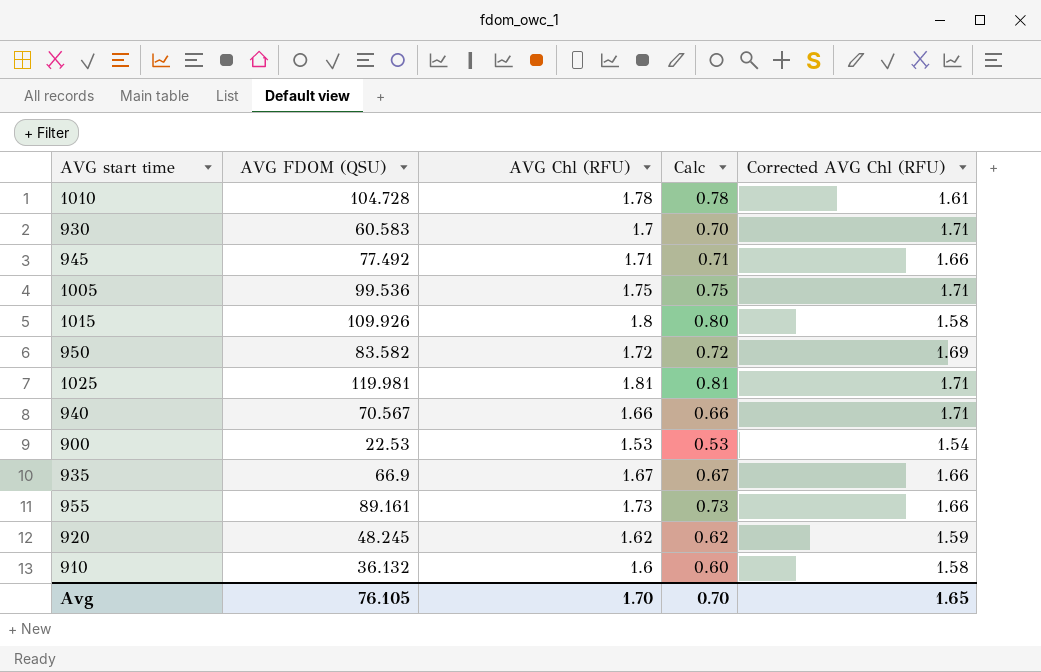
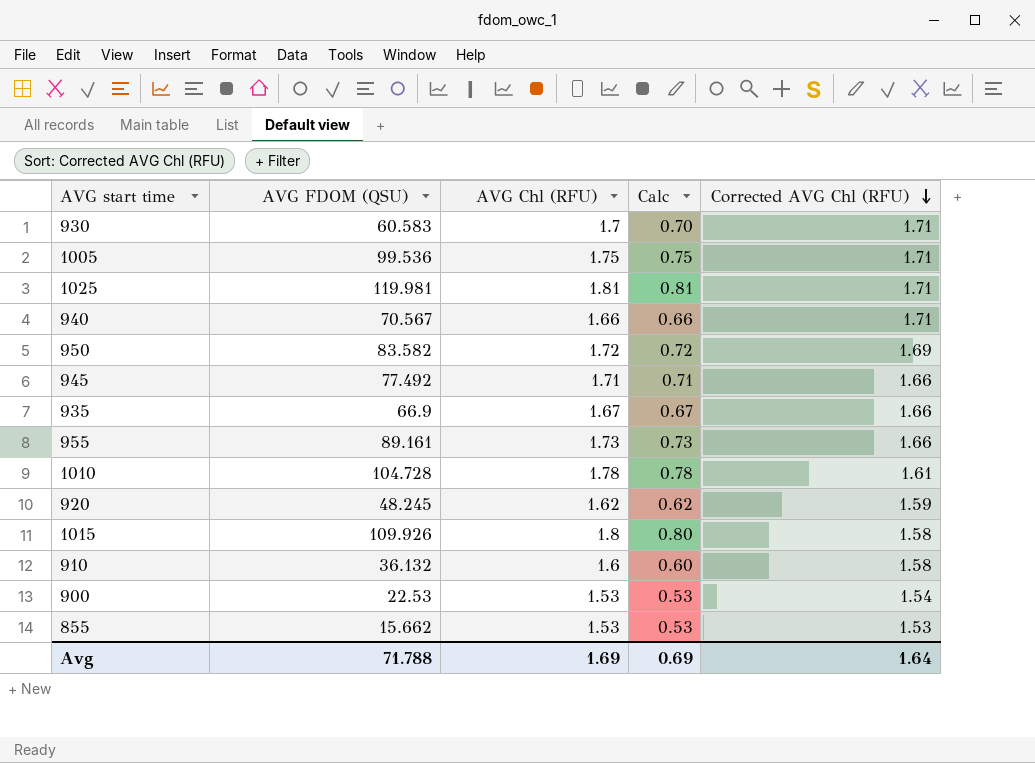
row order: none -> Corrected AVG Chl (RFU) descending
row 855: none -> 15.662 | 1.53 | 0.53 | 1.53
Avg | AVG FDOM (QSU): 76.105 -> 71.788
Avg | AVG Chl (RFU): 1.70 -> 1.69
Avg | Calc: 0.70 -> 0.69
Avg | Corrected AVG Chl (RFU): 1.65 -> 1.64

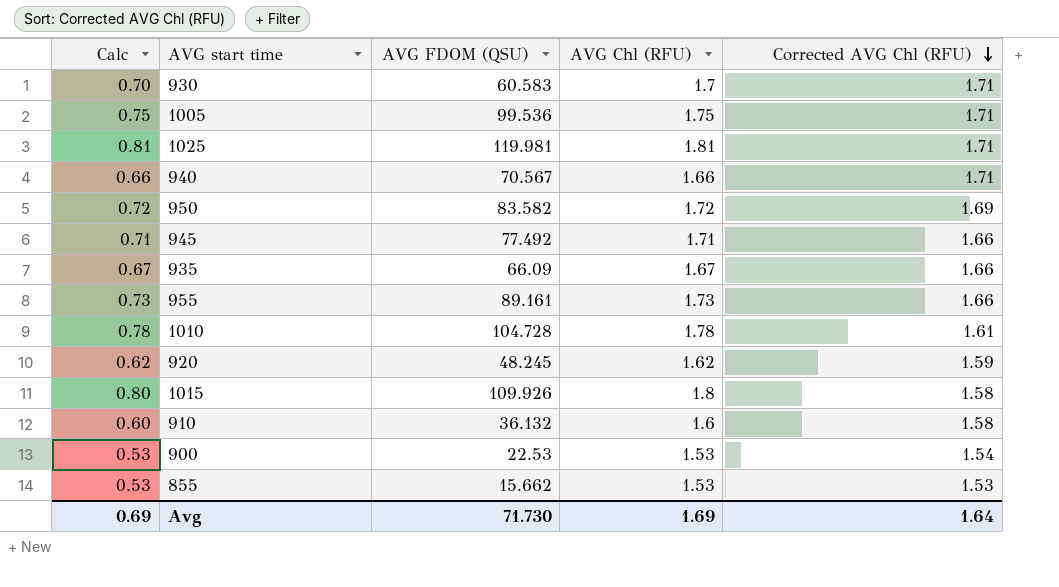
column Calc | position: 4 -> 1
935 | AVG FDOM (QSU): 66.9 -> 66.09
Avg | AVG FDOM (QSU): 71.788 -> 71.730

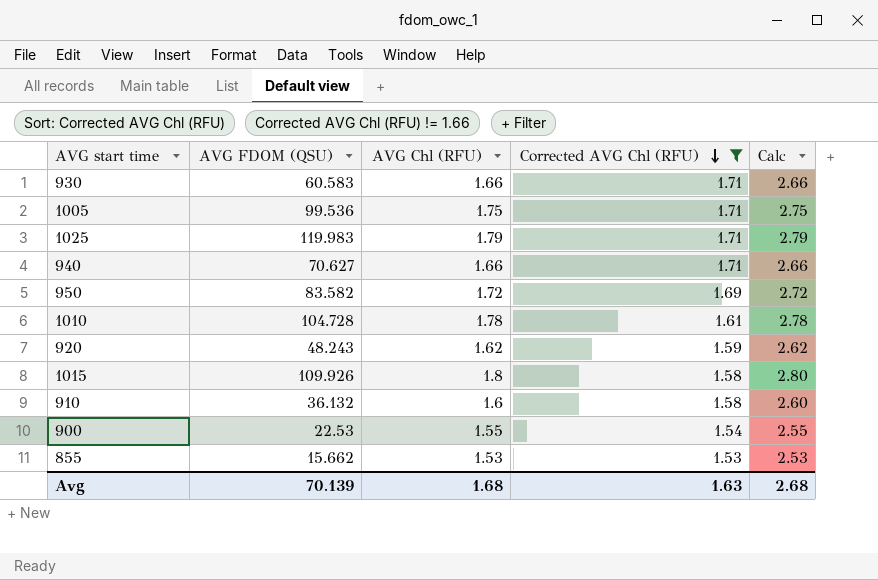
filter: none -> Corrected AVG Chl (RFU) != 1.66
column Calc | formula: [AVG Chl (RFU)] - 1 -> [AVG Chl (RFU)] + 1
column Calc | position: 1 -> 5
930 | AVG Chl (RFU): 1.7 -> 1.66
1025 | AVG FDOM (QSU): 119.981 -> 119.983
1025 | AVG Chl (RFU): 1.81 -> 1.79
940 | AVG FDOM (QSU): 70.567 -> 70.627
920 | AVG FDOM (QSU): 48.245 -> 48.243
900 | AVG Chl (RFU): 1.53 -> 1.55
Avg | AVG FDOM (QSU): 71.730 -> 70.139
Avg | AVG Chl (RFU): 1.69 -> 1.68
Avg | Corrected AVG Chl (RFU): 1.64 -> 1.63
Avg | Calc: 0.69 -> 2.68

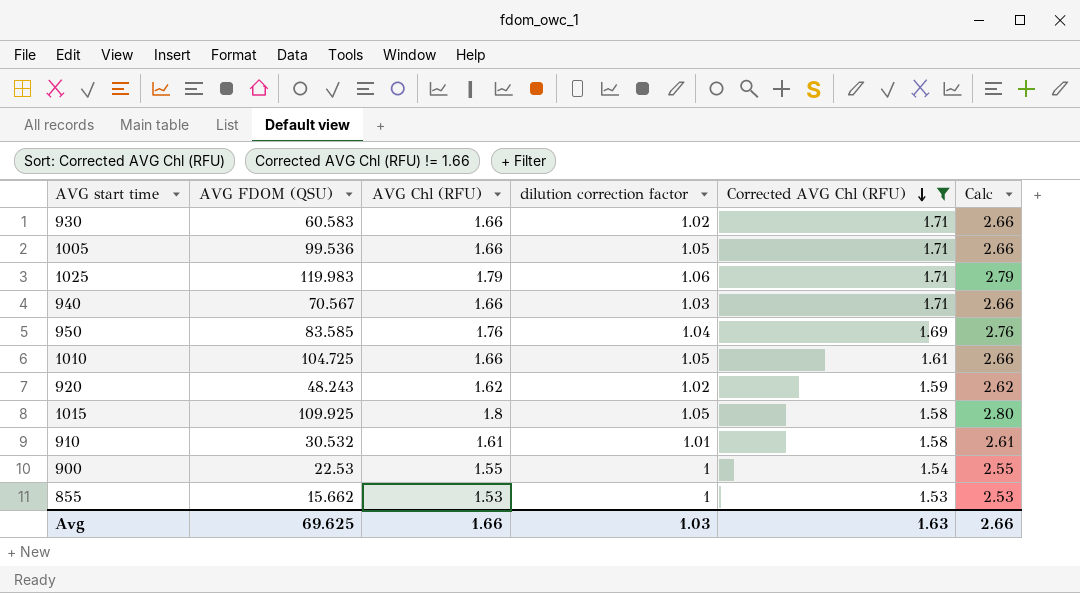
column dilution correction factor | position: none -> 4
1005 | AVG Chl (RFU): 1.75 -> 1.66
1005 | Calc: 2.75 -> 2.66
940 | AVG FDOM (QSU): 70.627 -> 70.567
950 | AVG FDOM (QSU): 83.582 -> 83.585
950 | AVG Chl (RFU): 1.72 -> 1.76
950 | Calc: 2.72 -> 2.76
1010 | AVG FDOM (QSU): 104.728 -> 104.725
1010 | AVG Chl (RFU): 1.78 -> 1.66
1010 | Calc: 2.78 -> 2.66
1015 | AVG FDOM (QSU): 109.926 -> 109.925
910 | AVG FDOM (QSU): 36.132 -> 30.532
910 | AVG Chl (RFU): 1.6 -> 1.61
910 | Calc: 2.60 -> 2.61
Avg | AVG FDOM (QSU): 70.139 -> 69.625
Avg | AVG Chl (RFU): 1.68 -> 1.66
Avg | Calc: 2.68 -> 2.66

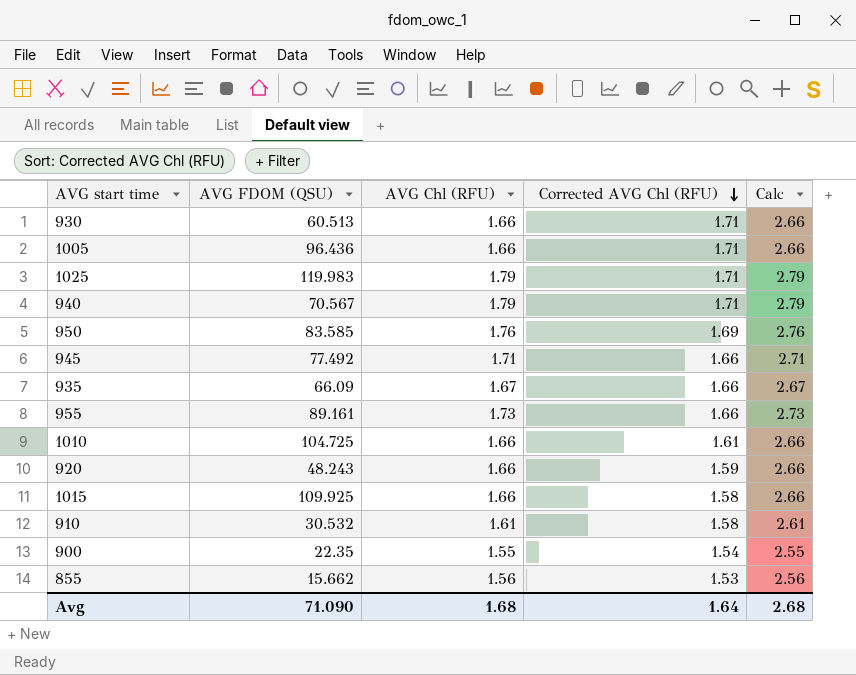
filter: Corrected AVG Chl (RFU) != 1.66 -> none
column dilution correction factor | position: 4 -> none
930 | AVG FDOM (QSU): 60.583 -> 60.513
1005 | AVG FDOM (QSU): 99.536 -> 96.436
940 | AVG Chl (RFU): 1.66 -> 1.79
940 | Calc: 2.66 -> 2.79
920 | AVG Chl (RFU): 1.62 -> 1.66
920 | Calc: 2.62 -> 2.66
1015 | AVG Chl (RFU): 1.8 -> 1.66
1015 | Calc: 2.80 -> 2.66
900 | AVG FDOM (QSU): 22.53 -> 22.35
855 | AVG Chl (RFU): 1.53 -> 1.56
855 | Calc: 2.53 -> 2.56
Avg | AVG FDOM (QSU): 69.625 -> 71.090
Avg | AVG Chl (RFU): 1.66 -> 1.68
Avg | Corrected AVG Chl (RFU): 1.63 -> 1.64
Avg | Calc: 2.66 -> 2.68

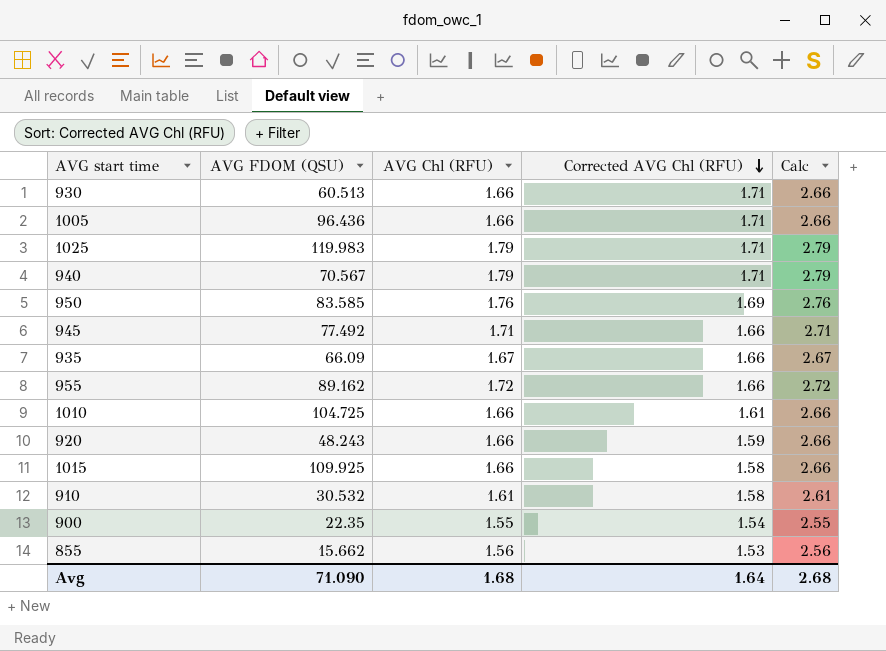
955 | AVG FDOM (QSU): 89.161 -> 89.162
955 | AVG Chl (RFU): 1.73 -> 1.72
955 | Calc: 2.73 -> 2.72

